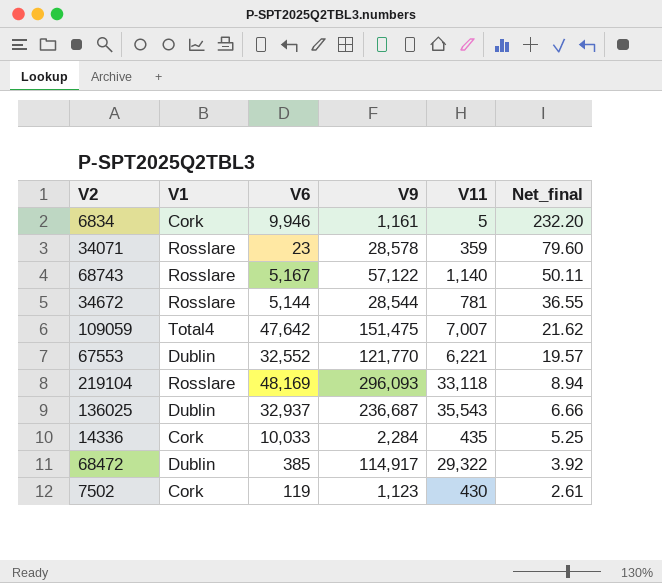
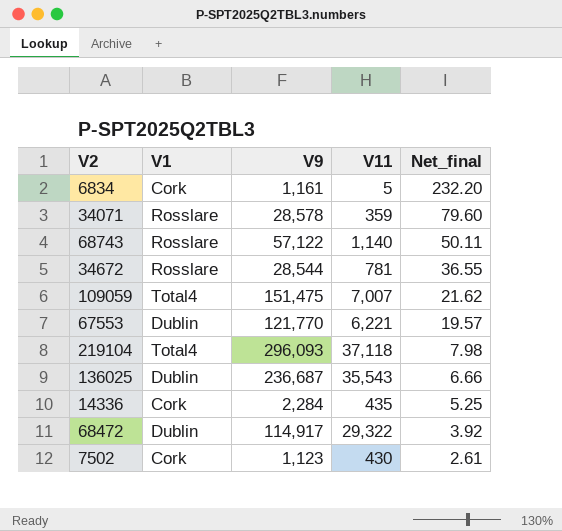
column V6 | position: 3 -> none
219104 | V1: Rosslare -> Total4
219104 | V11: 33,118 -> 37,118
219104 | Net_final: 8.94 -> 7.98

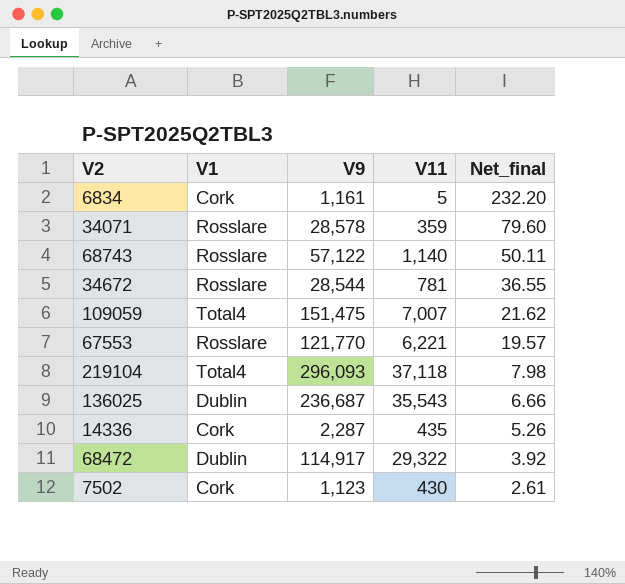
67553 | V1: Dublin -> Rosslare
14336 | V9: 2,284 -> 2,287
14336 | Net_final: 5.25 -> 5.26

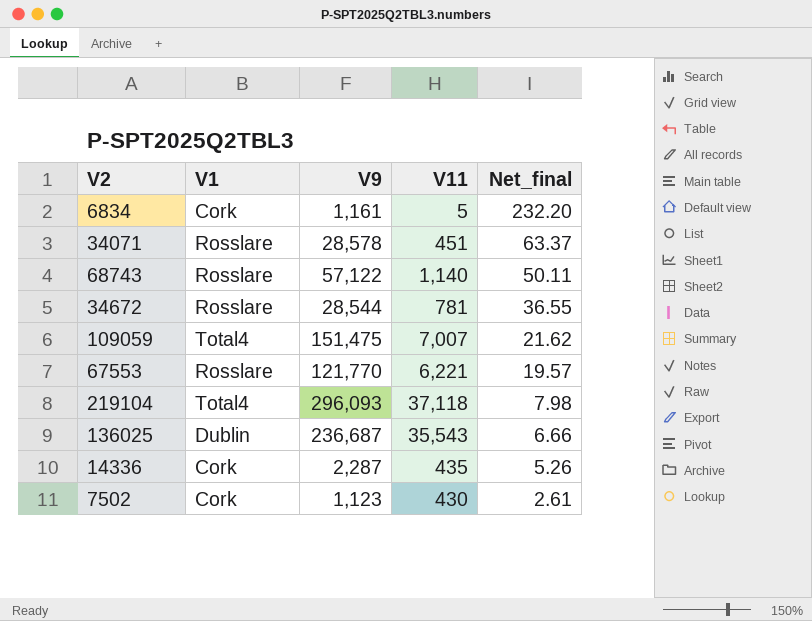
row 68472: Dublin | 114,917 | 29,322 | 3.92 -> none
34071 | V11: 359 -> 451
34071 | Net_final: 79.60 -> 63.37

